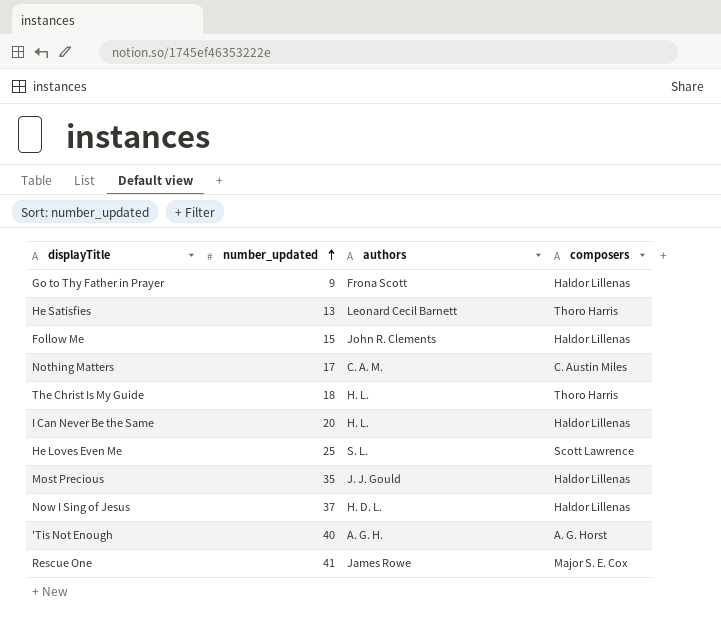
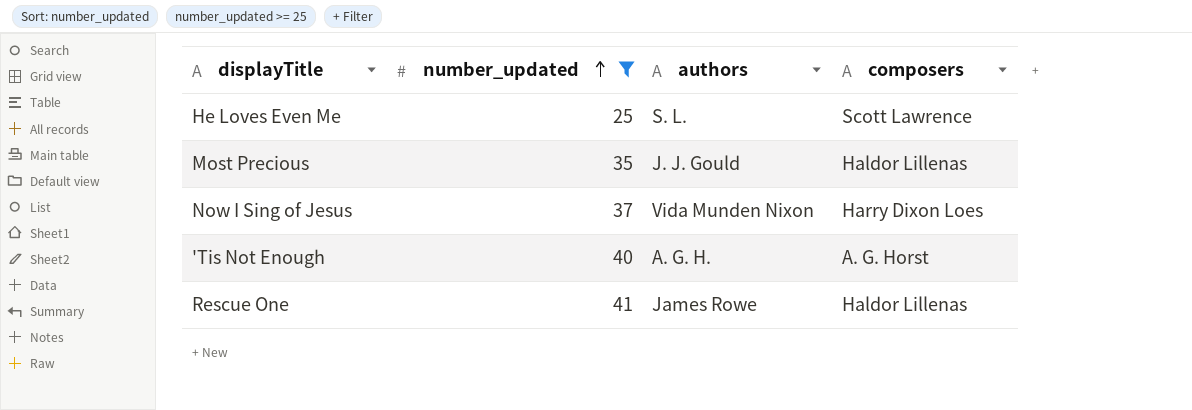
filter: none -> number_updated >= 25
Now I Sing of Jesus | authors: H. D. L. -> Vida Munden Nixon
Now I Sing of Jesus | composers: Haldor Lillenas -> Harry Dixon Loes
Rescue One | composers: Major S. E. Cox -> Haldor Lillenas

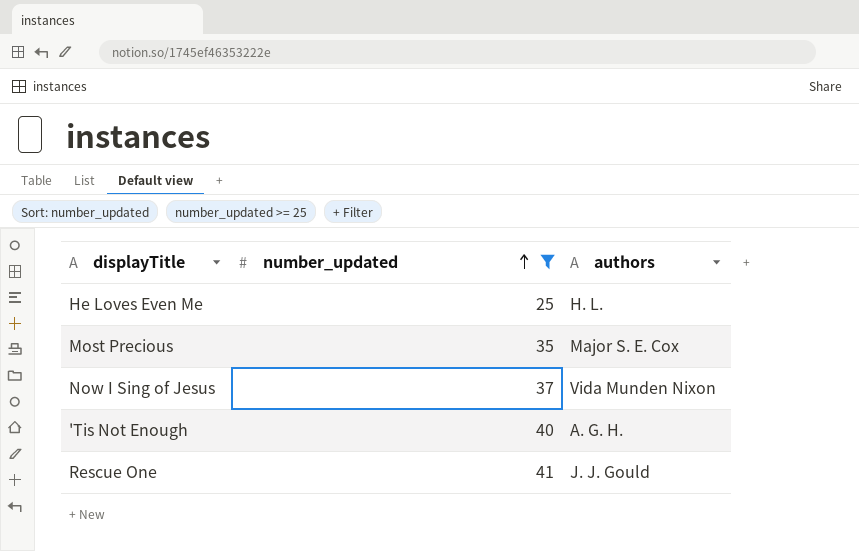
column composers | position: 4 -> none
He Loves Even Me | authors: S. L. -> H. L.
Most Precious | authors: J. J. Gould -> Major S. E. Cox
Rescue One | authors: James Rowe -> J. J. Gould

